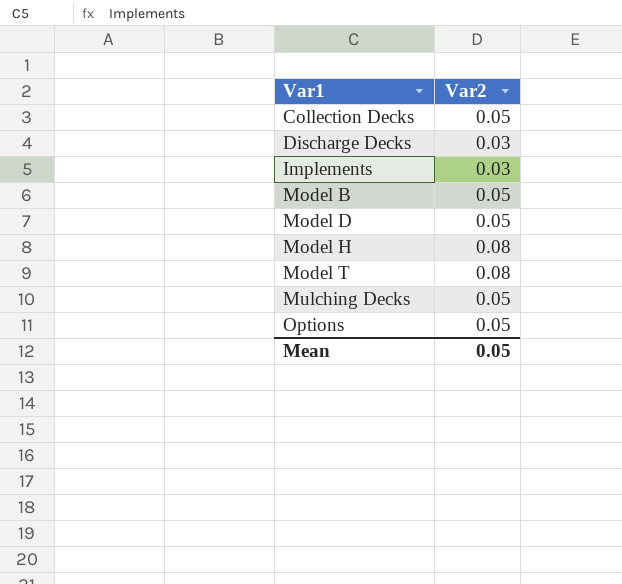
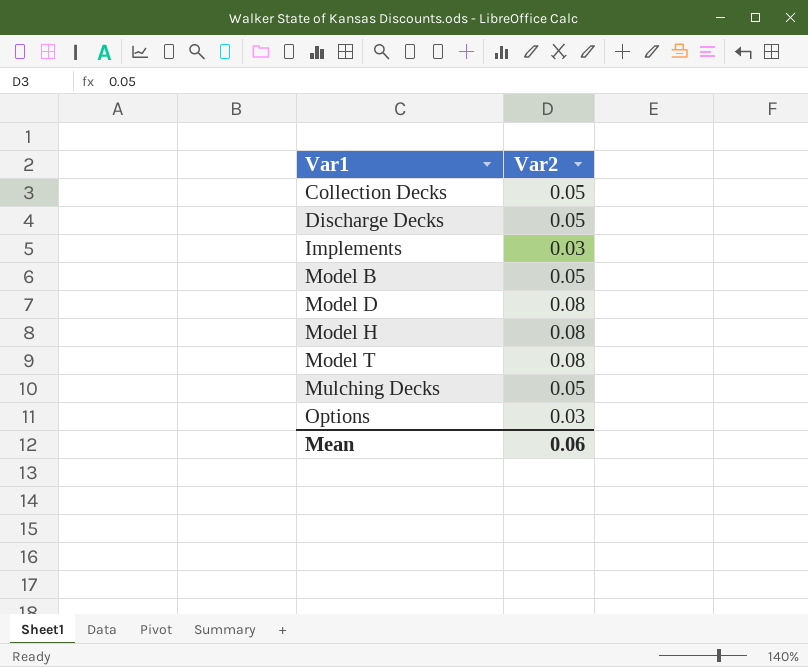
Discharge Decks | Var2: 0.03 -> 0.05
Model D | Var2: 0.05 -> 0.08
Options | Var2: 0.05 -> 0.03
Mean | Var2: 0.05 -> 0.06

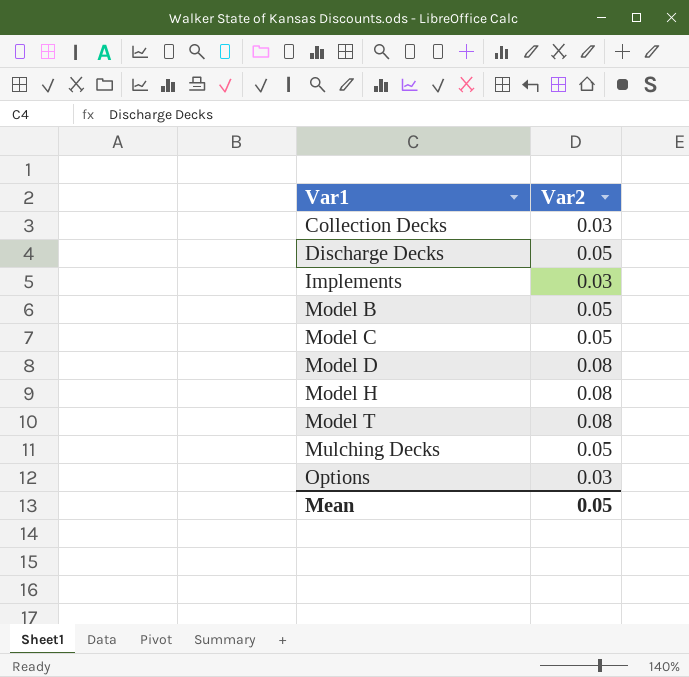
Collection Decks | Var2: 0.05 -> 0.03
row Model C: none -> 0.05
Mean | Var2: 0.06 -> 0.05

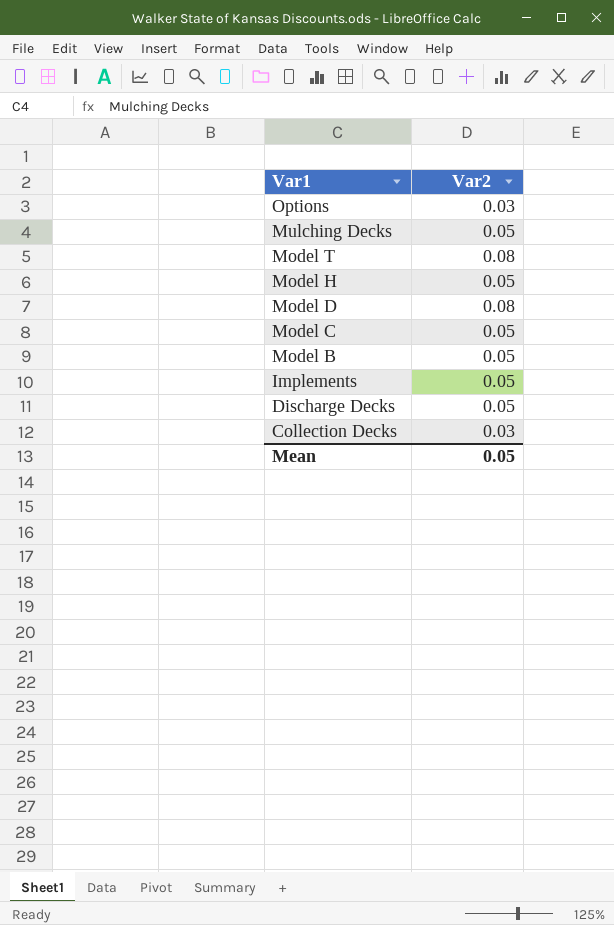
row order: Var1 ascending -> Var1 descending
Model H | Var2: 0.08 -> 0.05
Implements | Var2: 0.03 -> 0.05

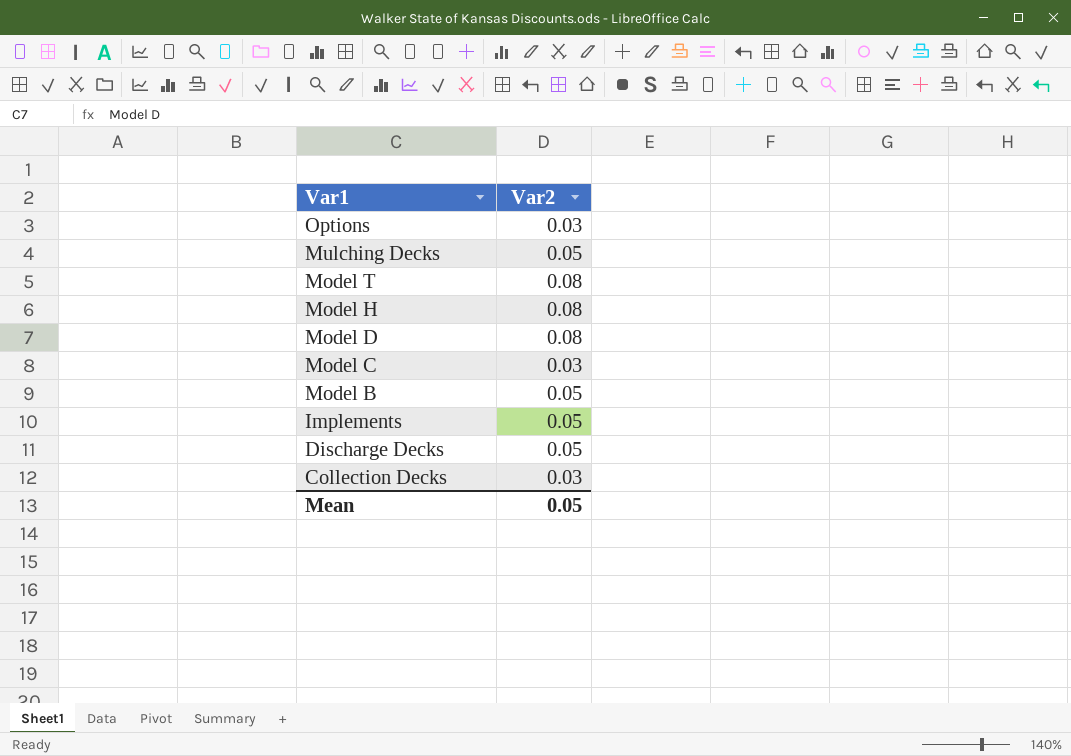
Model H | Var2: 0.05 -> 0.08
Model C | Var2: 0.05 -> 0.03

